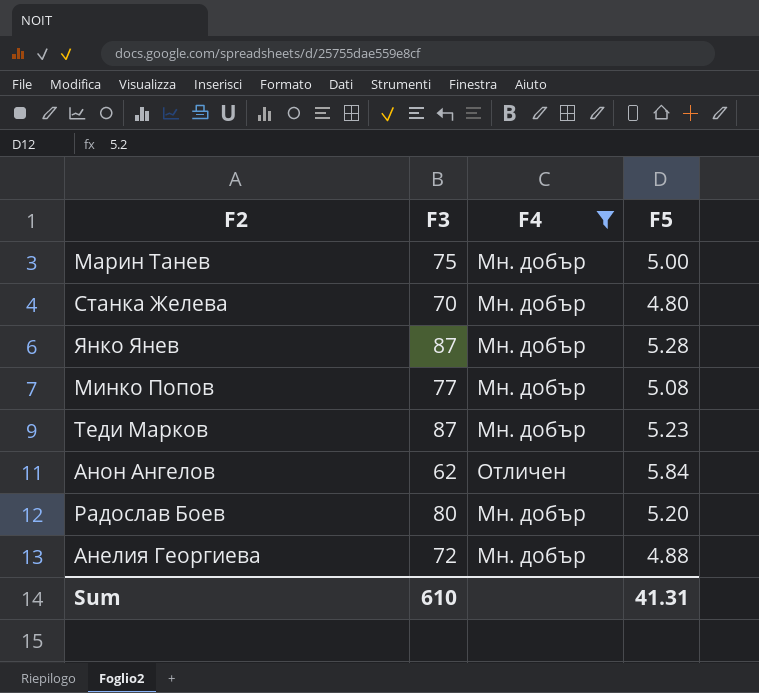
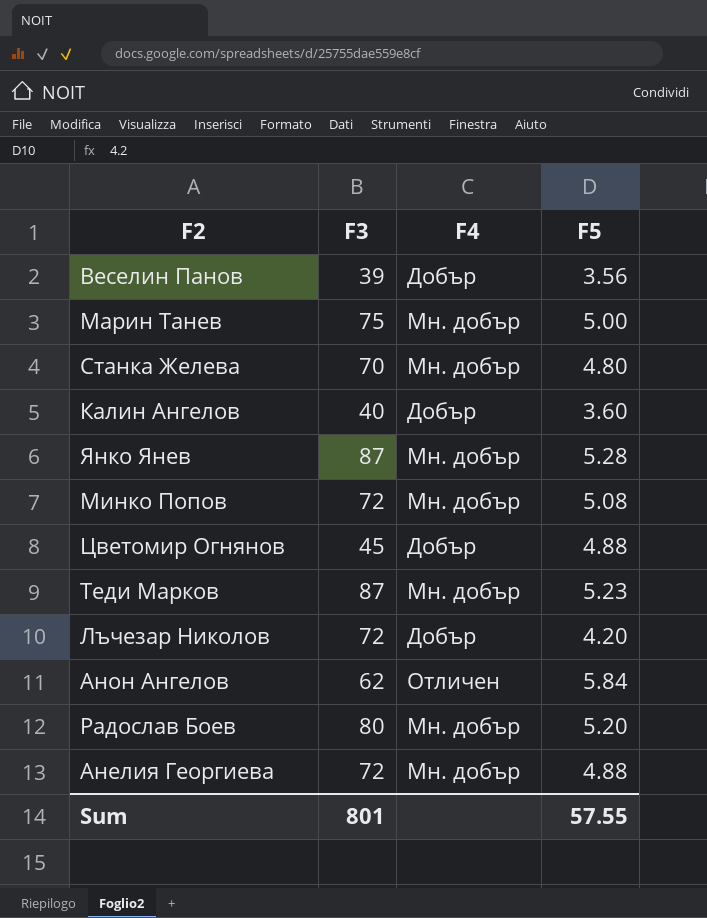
filter: F4 != Добър -> none
Минко Попов | F3: 77 -> 72
Sum | F3: 610 -> 801
Sum | F5: 41.31 -> 57.55

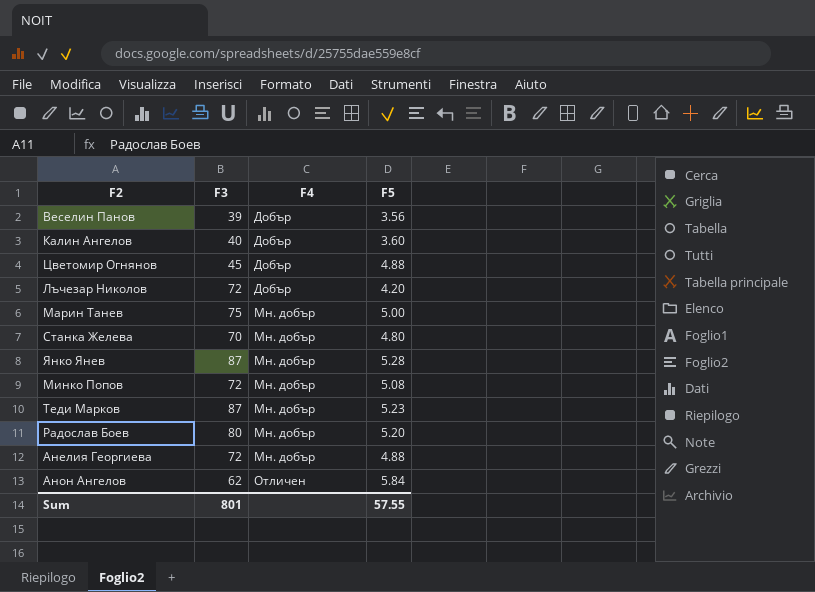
row order: none -> F4 ascending

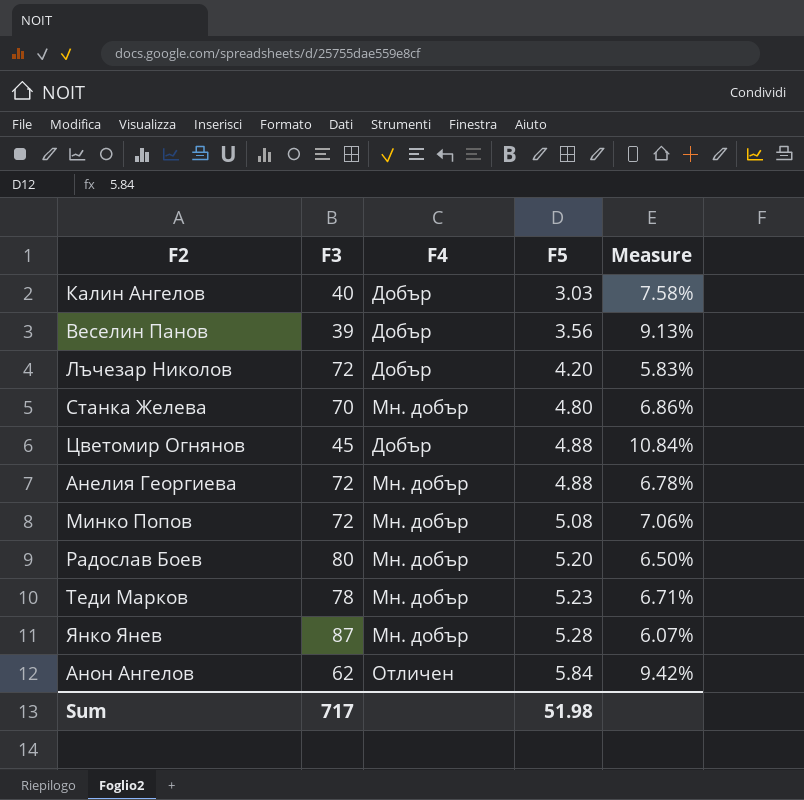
row order: F4 ascending -> F5 ascending
column Measure | formula: none -> [F5] / [F3]
row Марин Танев: 75 | Мн. добър | 5.00 -> none
Калин Ангелов | F5: 3.60 -> 3.03
Теди Марков | F3: 87 -> 78
Sum | F3: 801 -> 717
Sum | F5: 57.55 -> 51.98

